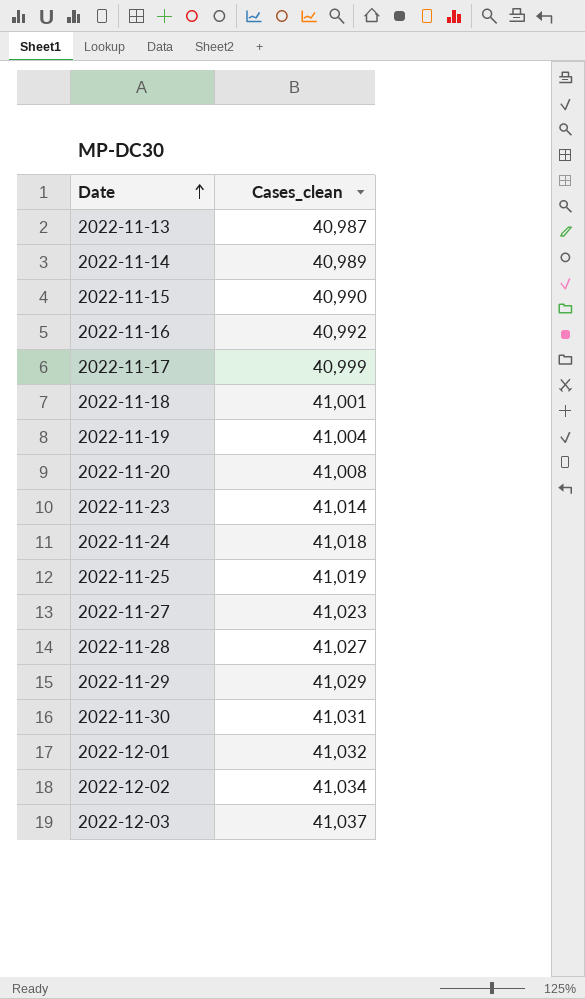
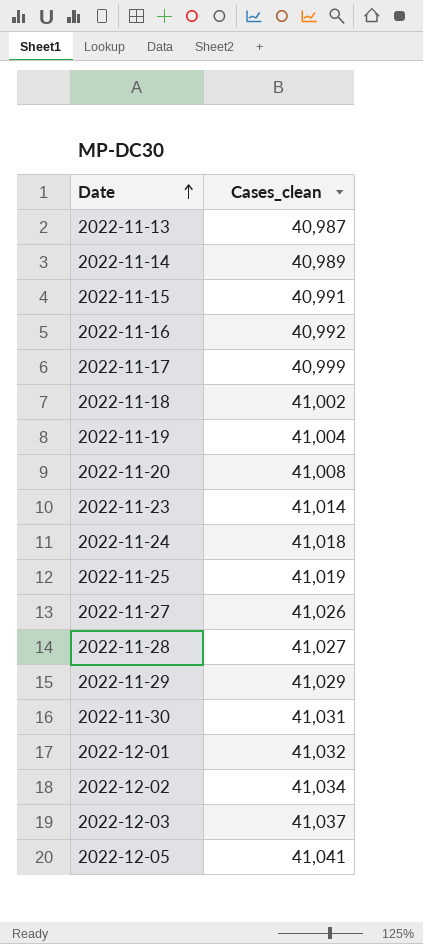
2022-11-15 | Cases_clean: 40,990 -> 40,991
2022-11-18 | Cases_clean: 41,001 -> 41,002
2022-11-27 | Cases_clean: 41,023 -> 41,026
row 2022-12-05: none -> 41,041

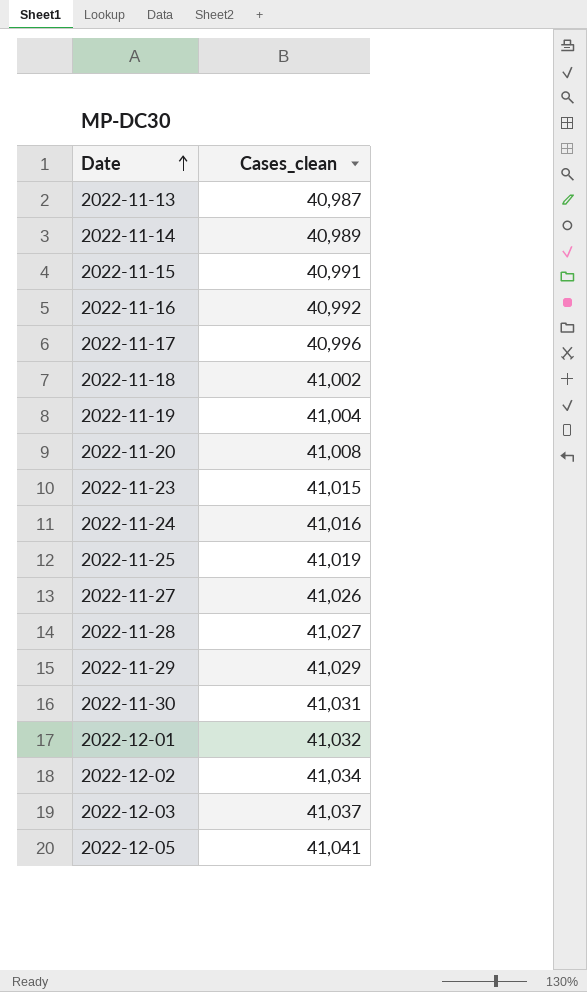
2022-11-17 | Cases_clean: 40,999 -> 40,996
2022-11-23 | Cases_clean: 41,014 -> 41,015
2022-11-24 | Cases_clean: 41,018 -> 41,016

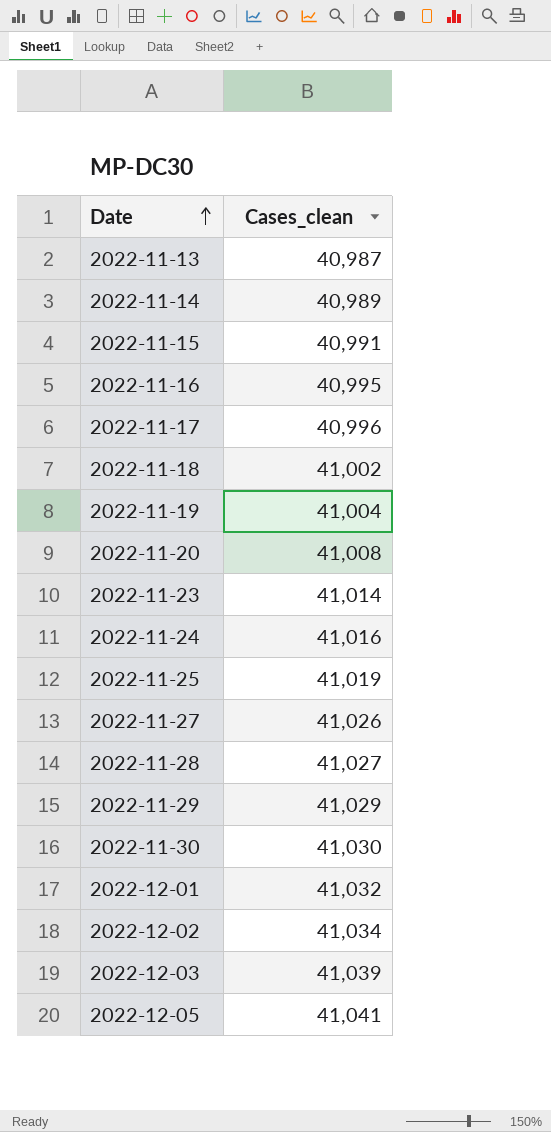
2022-11-16 | Cases_clean: 40,992 -> 40,995
2022-11-23 | Cases_clean: 41,015 -> 41,014
2022-11-30 | Cases_clean: 41,031 -> 41,030
2022-12-03 | Cases_clean: 41,037 -> 41,039

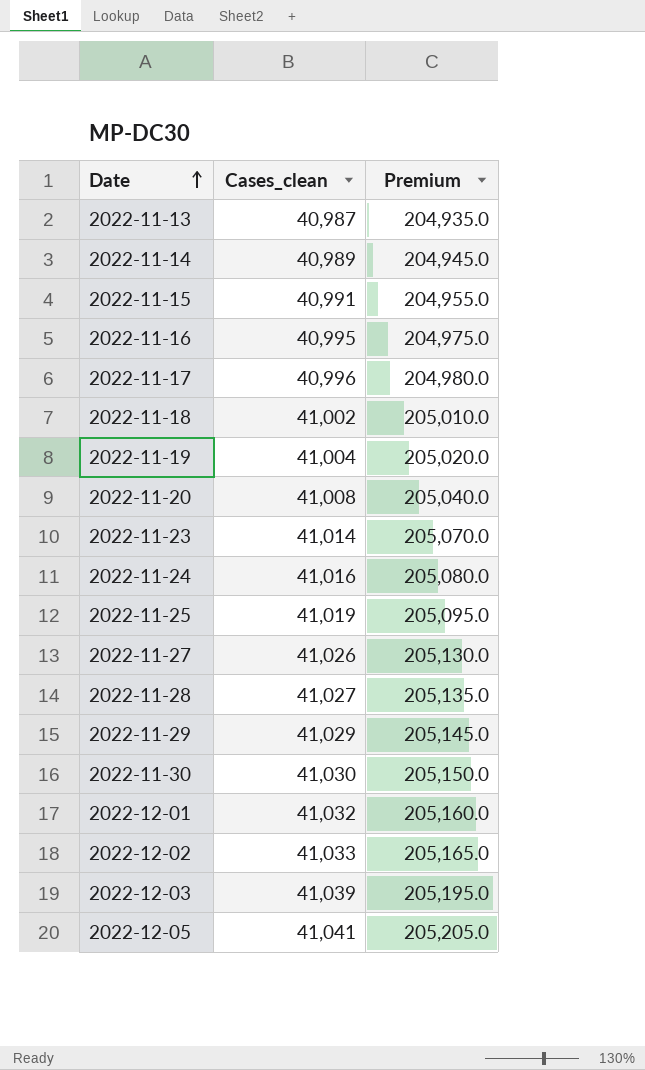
column Premium | formula: none -> [Cases_clean] * 5
2022-12-02 | Cases_clean: 41,034 -> 41,033

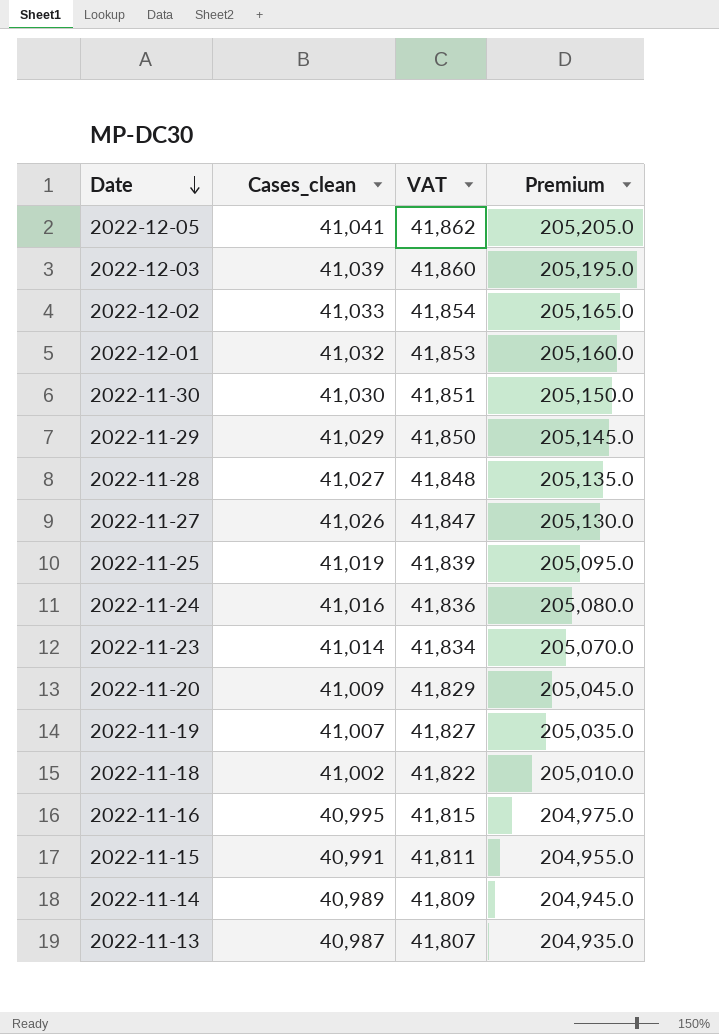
row order: Date ascending -> Date descending
column VAT | formula: none -> [Cases_clean] * 1.02
row 2022-11-17: 40,996 | 204,980.0 -> none
2022-11-20 | Cases_clean: 41,008 -> 41,009
2022-11-20 | Premium: 205,040.0 -> 205,045.0
2022-11-19 | Cases_clean: 41,004 -> 41,007
2022-11-19 | Premium: 205,020.0 -> 205,035.0

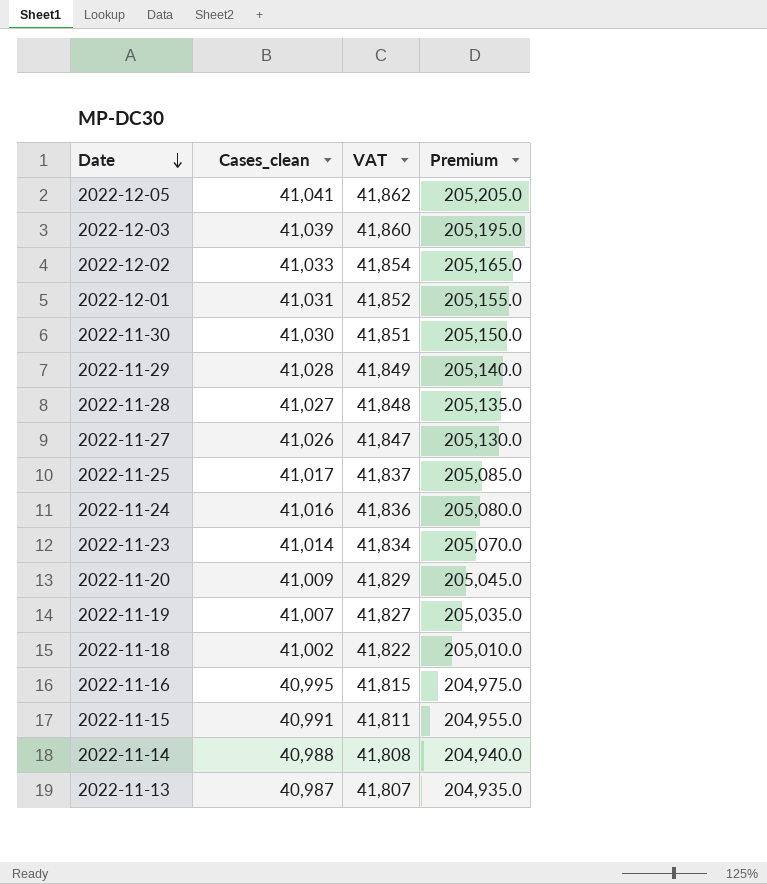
2022-12-01 | Cases_clean: 41,032 -> 41,031
2022-12-01 | VAT: 41,853 -> 41,852
2022-12-01 | Premium: 205,160.0 -> 205,155.0
2022-11-29 | Cases_clean: 41,029 -> 41,028
2022-11-29 | VAT: 41,850 -> 41,849
2022-11-29 | Premium: 205,145.0 -> 205,140.0
2022-11-25 | Cases_clean: 41,019 -> 41,017
2022-11-25 | VAT: 41,839 -> 41,837
2022-11-25 | Premium: 205,095.0 -> 205,085.0
2022-11-14 | Cases_clean: 40,989 -> 40,988
2022-11-14 | VAT: 41,809 -> 41,808
2022-11-14 | Premium: 204,945.0 -> 204,940.0

